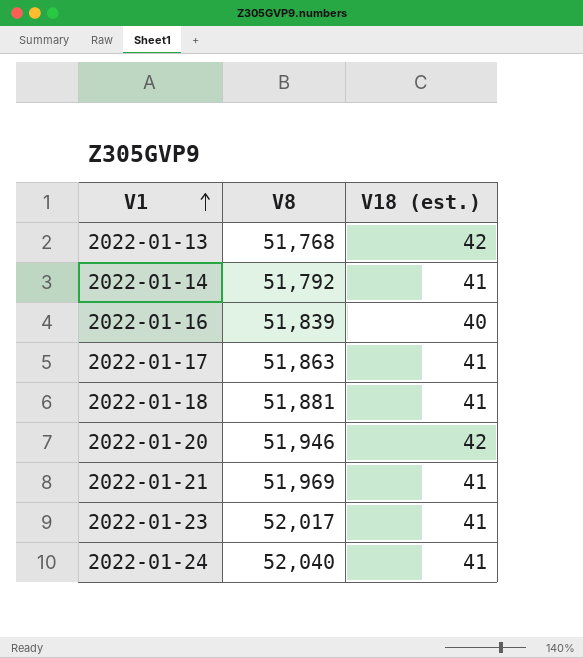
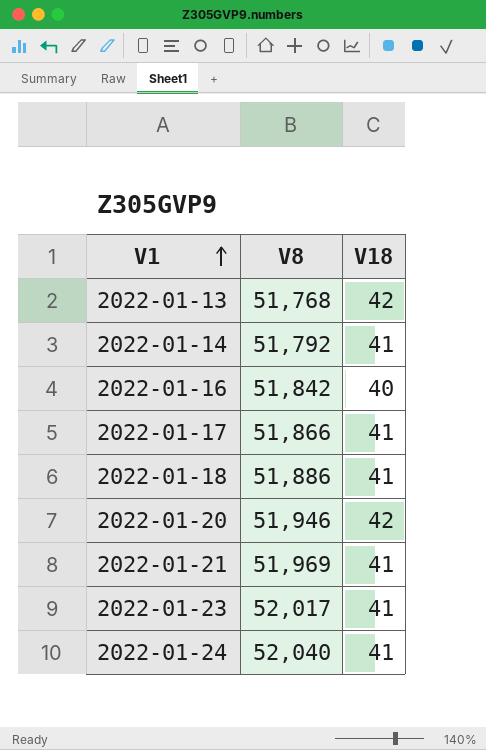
column name: V18 (est.) -> V18
2022-01-16 | V8: 51,839 -> 51,842
2022-01-17 | V8: 51,863 -> 51,866
2022-01-18 | V8: 51,881 -> 51,886

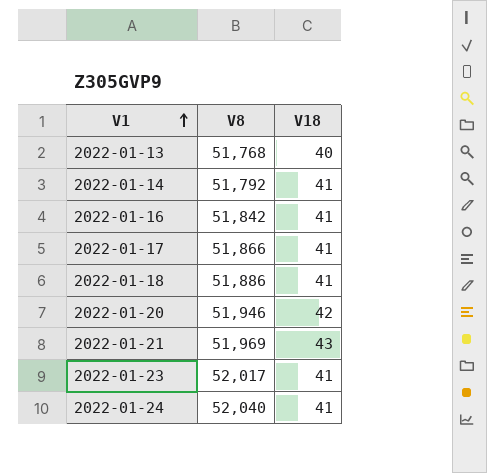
2022-01-13 | V18: 42 -> 40
2022-01-16 | V18: 40 -> 41
2022-01-21 | V18: 41 -> 43

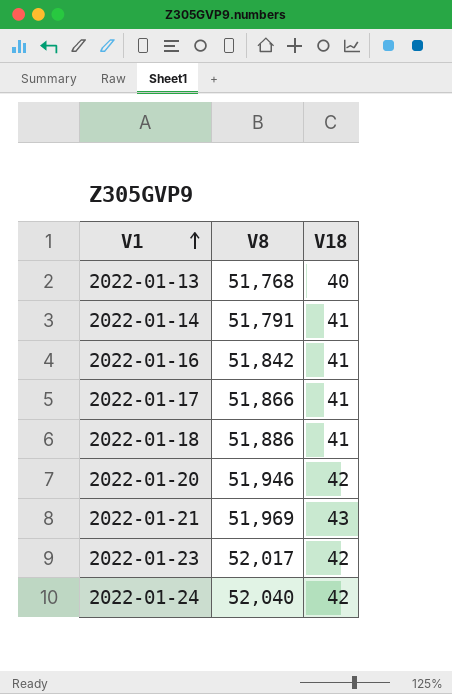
2022-01-14 | V8: 51,792 -> 51,791
2022-01-23 | V18: 41 -> 42
2022-01-24 | V18: 41 -> 42

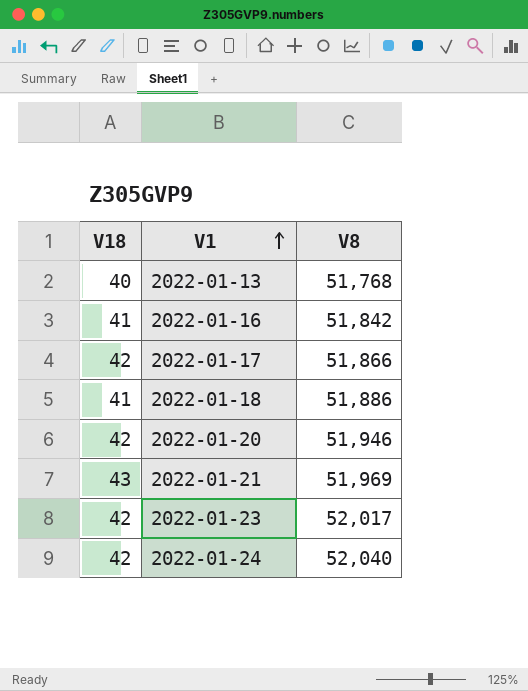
column V18 | position: 3 -> 1
row 2022-01-14: 51,791 | 41 -> none
2022-01-17 | V18: 41 -> 42

